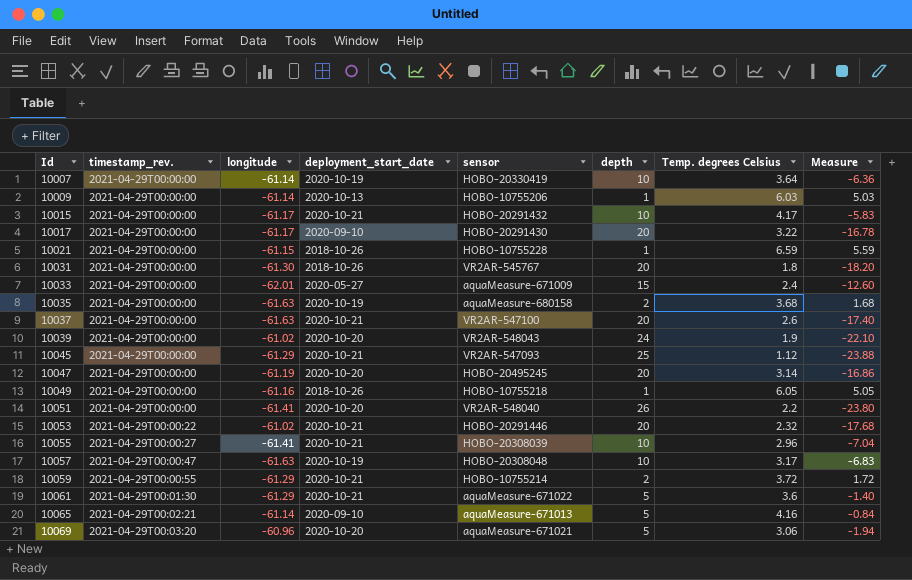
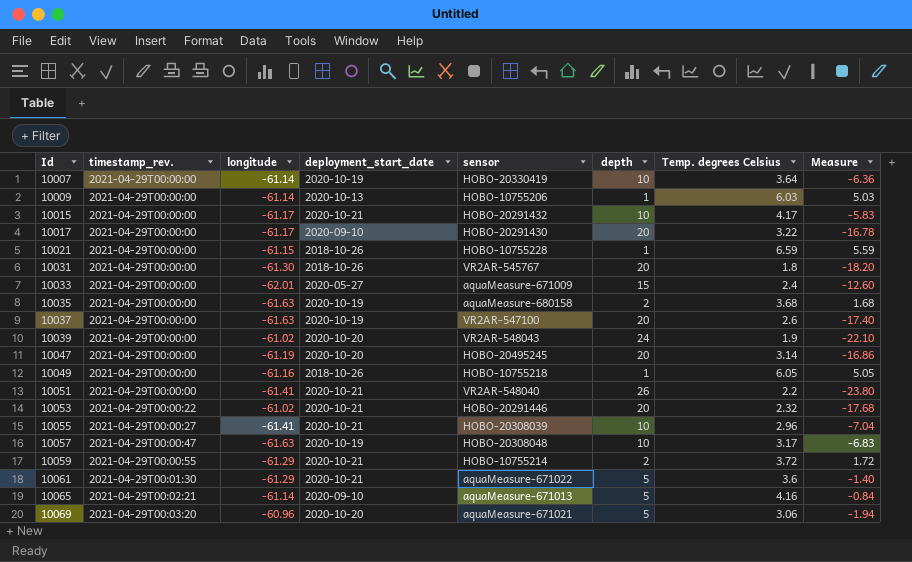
row 10045: 2021-04-29T00:00:00 | -61.29 | 2020-10-21 | VR2AR-547093 | 25 | 1.12 | -23.88 -> none
10037 | deployment_start_date: 2020-10-21 -> 2020-10-19
10051 | deployment_start_date: 2020-10-20 -> 2020-10-21

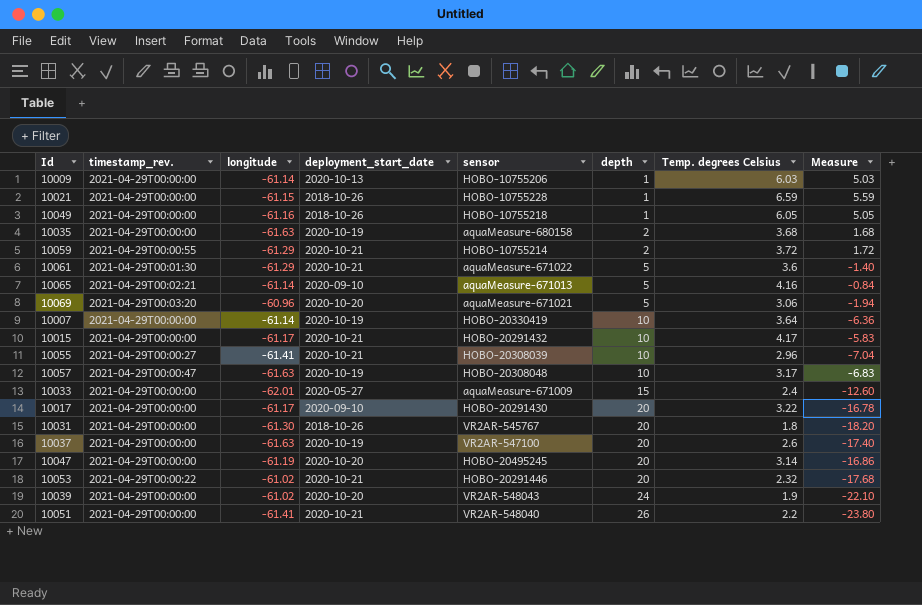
row order: Id ascending -> depth ascending

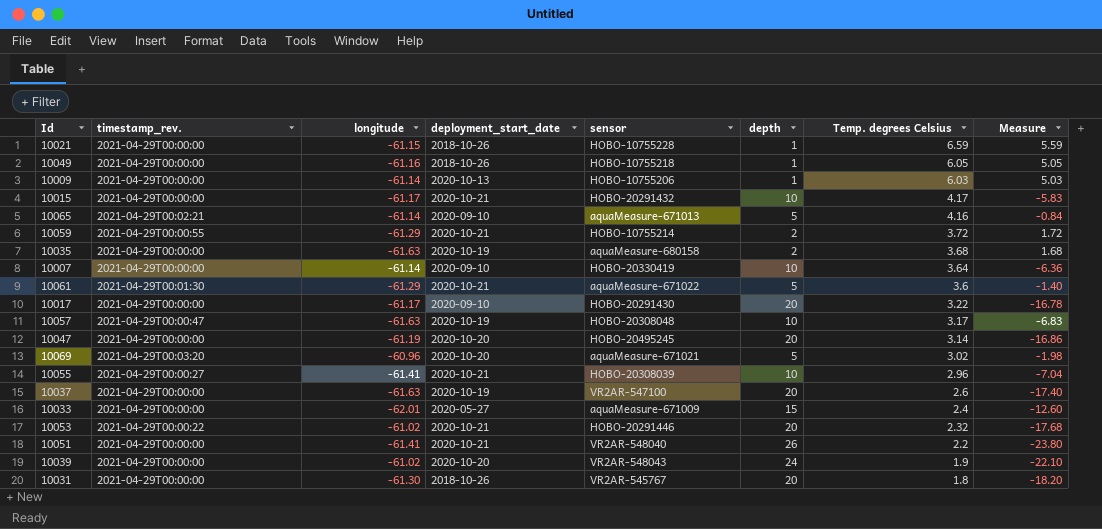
row order: depth ascending -> Temp. degrees Celsius descending
10007 | deployment_start_date: 2020-10-19 -> 2020-09-10
10069 | Temp. degrees Celsius: 3.06 -> 3.02
10069 | Measure: -1.94 -> -1.98

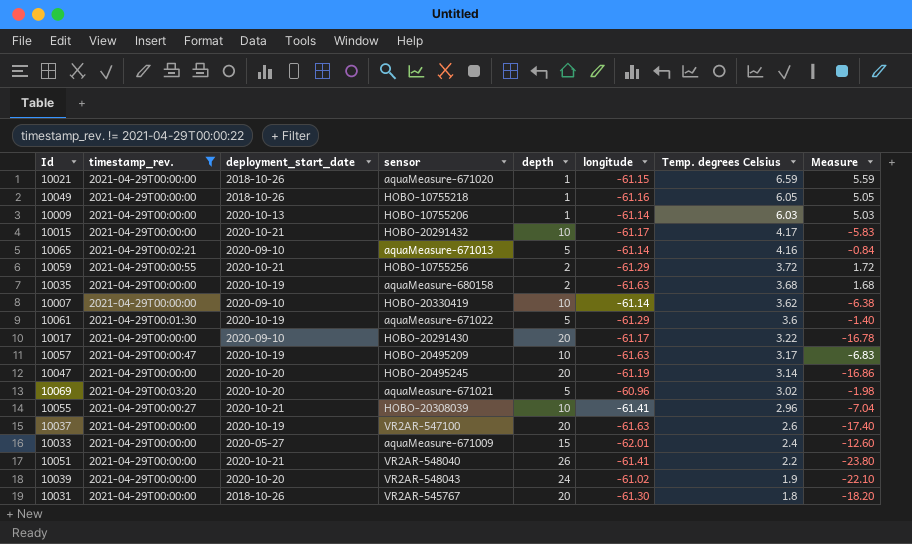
filter: none -> timestamp_rev. != 2021-04-29T00:00:22
column longitude | position: 3 -> 6
10021 | sensor: HOBO-10755228 -> aquaMeasure-671020
10059 | sensor: HOBO-10755214 -> HOBO-10755256
10007 | Temp. degrees Celsius: 3.64 -> 3.62
10007 | Measure: -6.36 -> -6.38
10061 | deployment_start_date: 2020-10-21 -> 2020-10-19
10057 | sensor: HOBO-20308048 -> HOBO-20495209

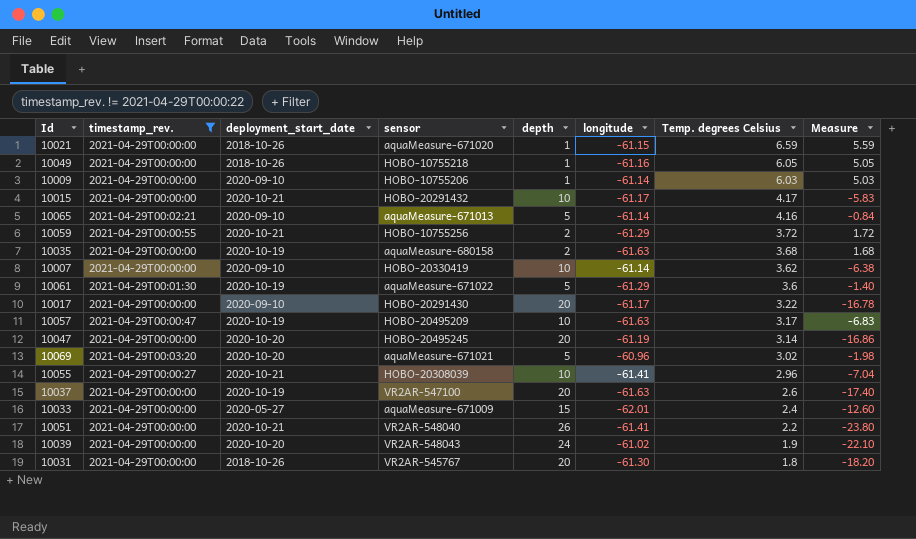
10009 | deployment_start_date: 2020-10-13 -> 2020-09-10

